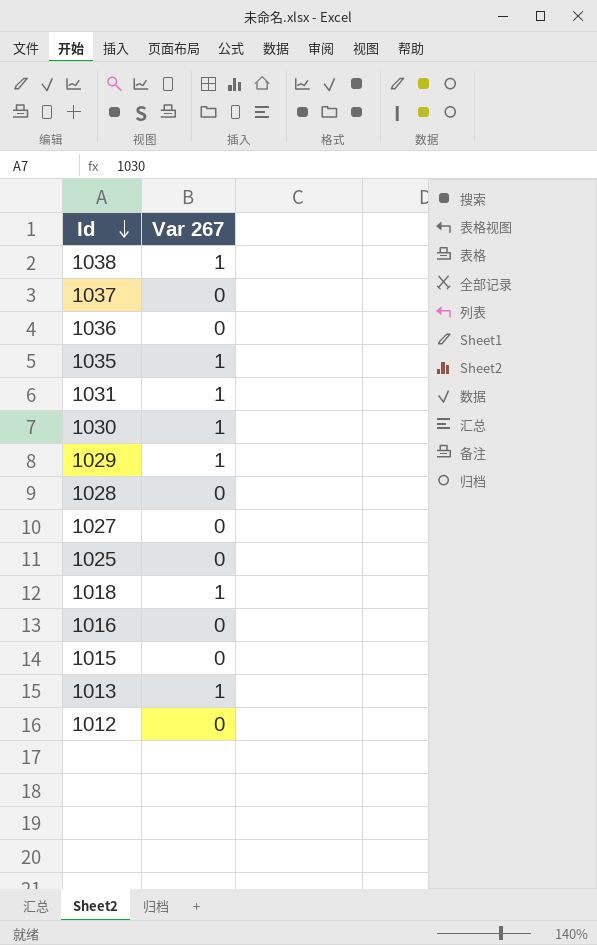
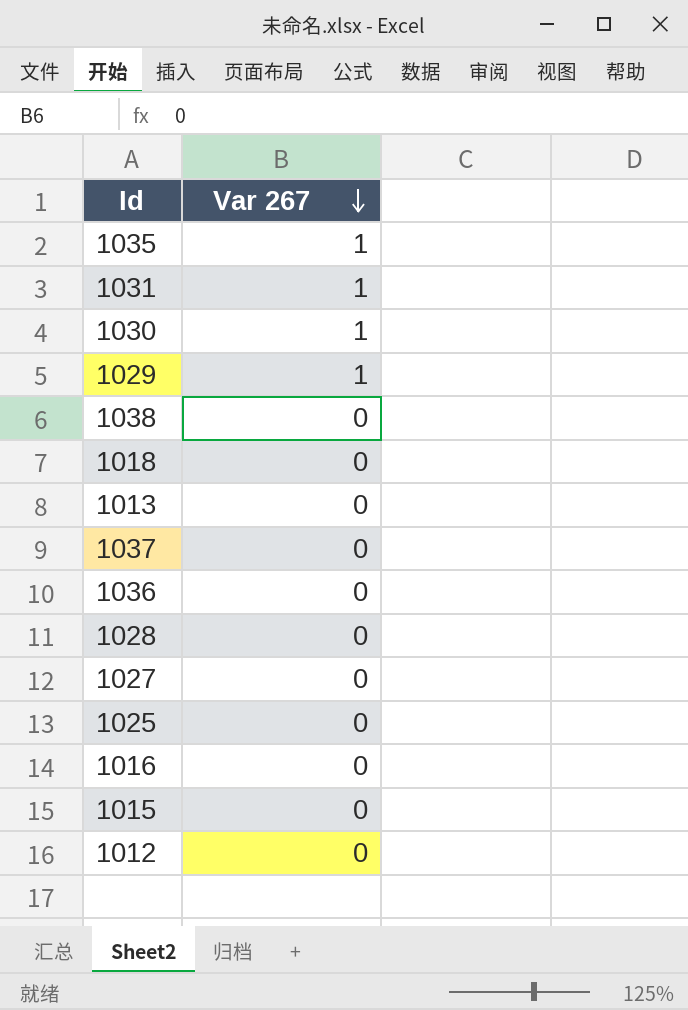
row order: Id descending -> Var 267 descending
1038 | Var 267: 1 -> 0
1018 | Var 267: 1 -> 0
1013 | Var 267: 1 -> 0

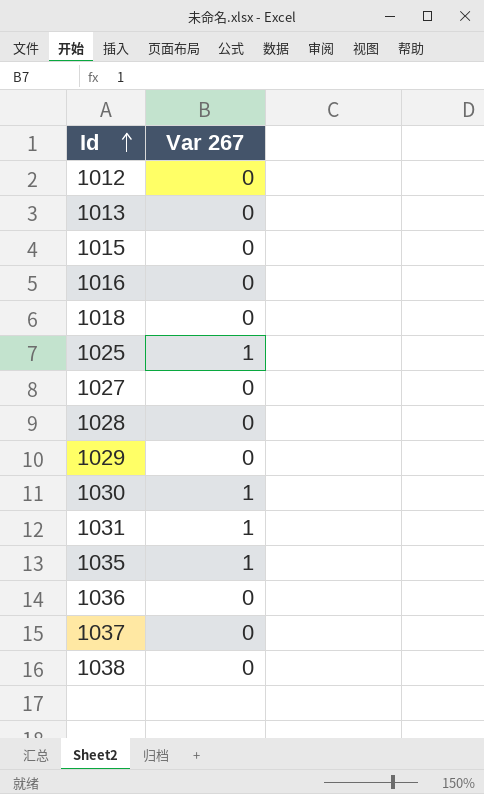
row order: Var 267 descending -> Id ascending
1025 | Var 267: 0 -> 1
1029 | Var 267: 1 -> 0

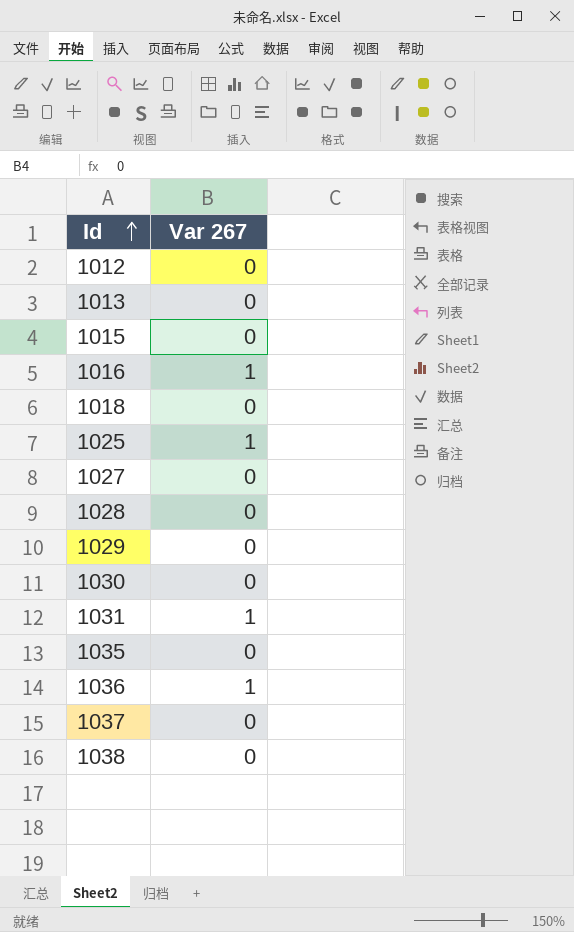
1016 | Var 267: 0 -> 1
1030 | Var 267: 1 -> 0
1035 | Var 267: 1 -> 0
1036 | Var 267: 0 -> 1

